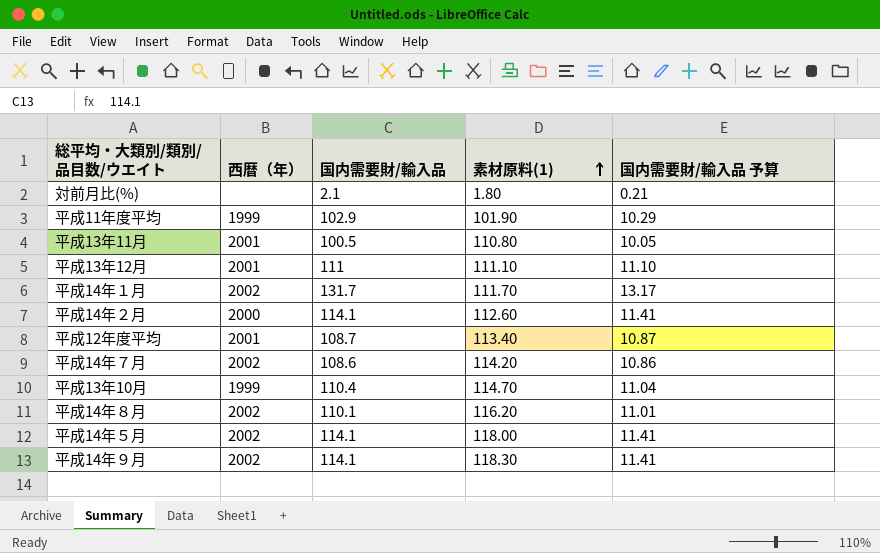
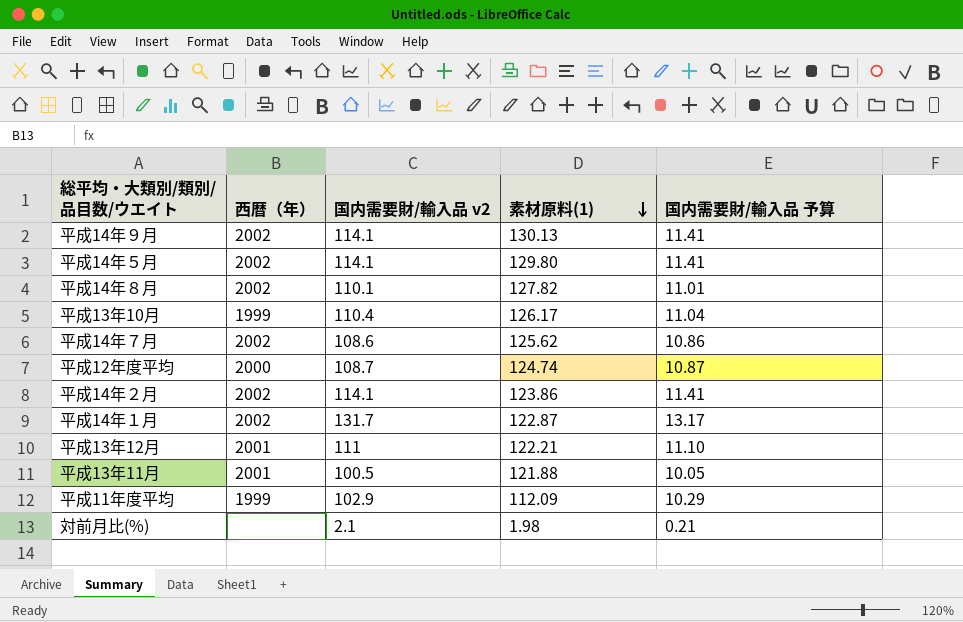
row order: 素材原料(1) ascending -> 素材原料(1) descending
column name: 国内需要財/輸入品 -> 国内需要財/輸入品 v2
平成14年９月 | 素材原料(1): 118.30 -> 130.13
平成14年５月 | 素材原料(1): 118.00 -> 129.80
平成14年８月 | 素材原料(1): 116.20 -> 127.82
平成13年10月 | 素材原料(1): 114.70 -> 126.17
平成14年７月 | 素材原料(1): 114.20 -> 125.62
平成12年度平均 | 西暦（年）: 2001 -> 2000
平成12年度平均 | 素材原料(1): 113.40 -> 124.74
平成14年２月 | 西暦（年）: 2000 -> 2002
平成14年２月 | 素材原料(1): 112.60 -> 123.86
平成14年１月 | 素材原料(1): 111.70 -> 122.87
平成13年12月 | 素材原料(1): 111.10 -> 122.21
平成13年11月 | 素材原料(1): 110.80 -> 121.88
平成11年度平均 | 素材原料(1): 101.90 -> 112.09
対前月比(%) | 素材原料(1): 1.80 -> 1.98

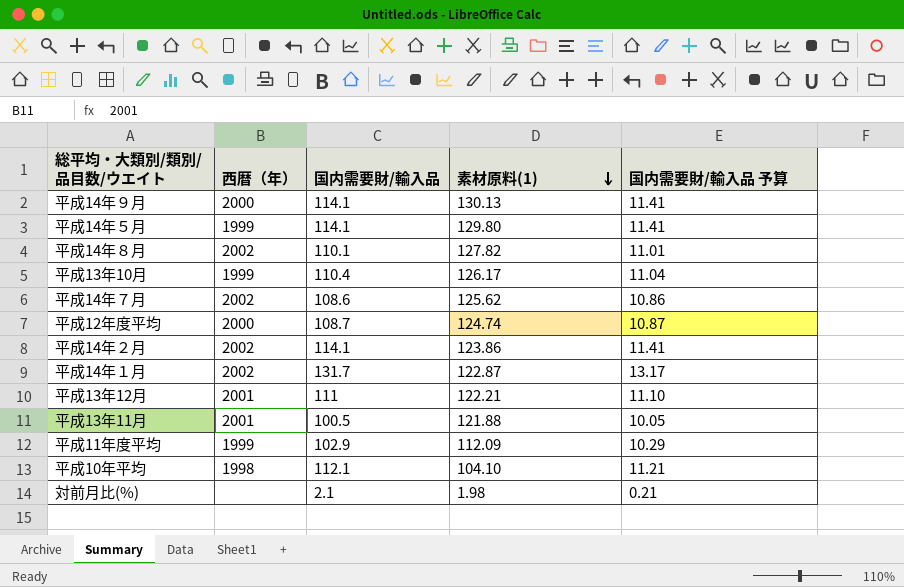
column name: 国内需要財/輸入品 v2 -> 国内需要財/輸入品
平成14年９月 | 西暦（年）: 2002 -> 2000
平成14年５月 | 西暦（年）: 2002 -> 1999
row 平成10年平均: none -> 1998 | 112.1 | 104.10 | 11.21

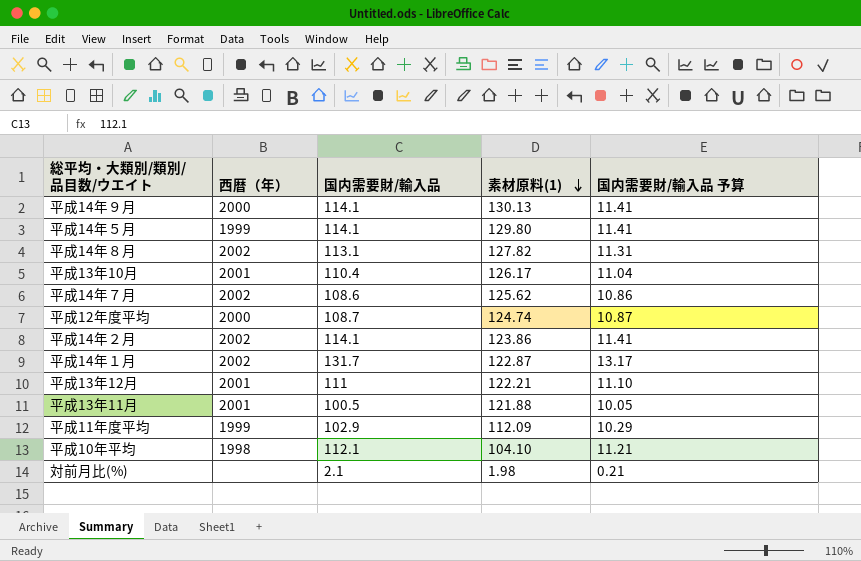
平成14年８月 | 国内需要財/輸入品: 110.1 -> 113.1
平成14年８月 | 国内需要財/輸入品 予算: 11.01 -> 11.31
平成13年10月 | 西暦（年）: 1999 -> 2001

